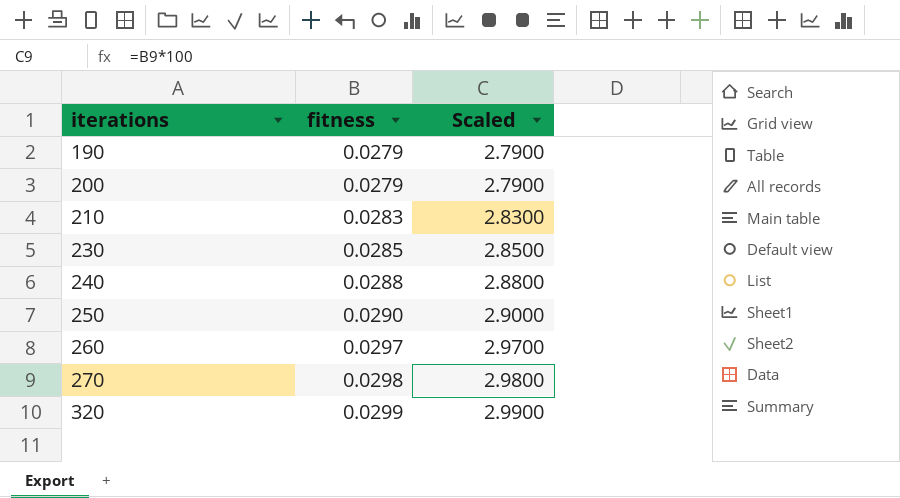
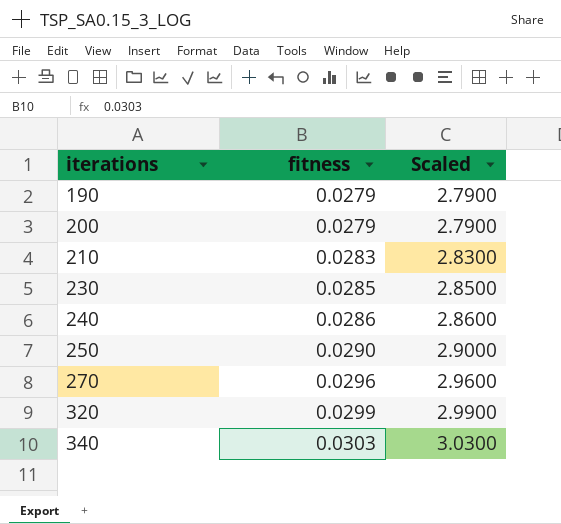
row 260: 0.0297 | 2.9700 -> none
240 | fitness: 0.0288 -> 0.0286
240 | Scaled: 2.8800 -> 2.8600
270 | fitness: 0.0298 -> 0.0296
270 | Scaled: 2.9800 -> 2.9600
row 340: none -> 0.0303 | 3.0300

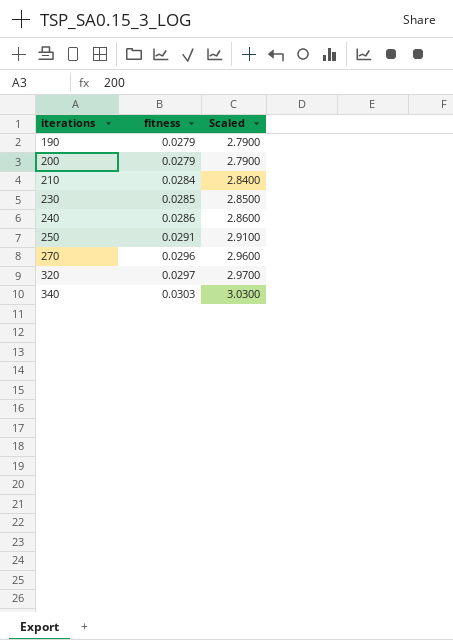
210 | fitness: 0.0283 -> 0.0284
210 | Scaled: 2.8300 -> 2.8400
250 | fitness: 0.0290 -> 0.0291
250 | Scaled: 2.9000 -> 2.9100
320 | fitness: 0.0299 -> 0.0297
320 | Scaled: 2.9900 -> 2.9700

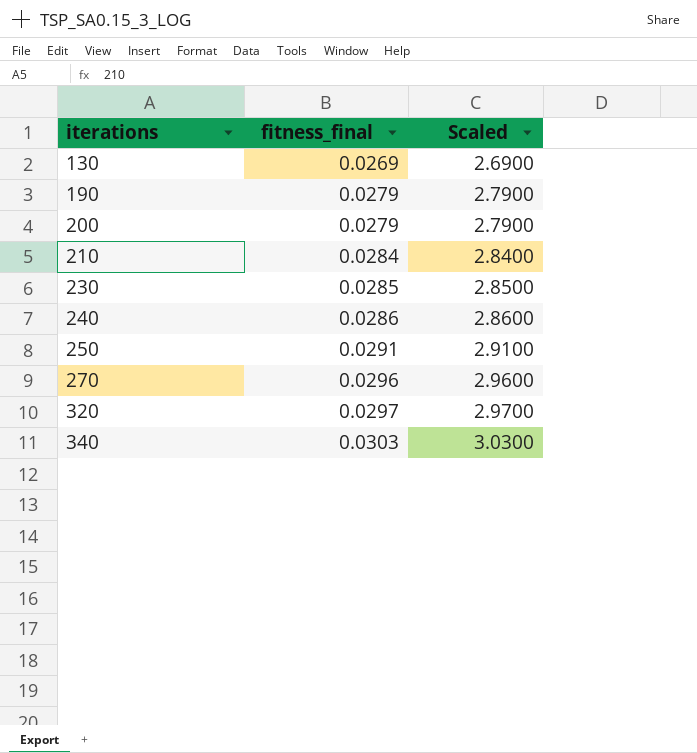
column name: fitness -> fitness_final
row 130: none -> 0.0269 | 2.6900

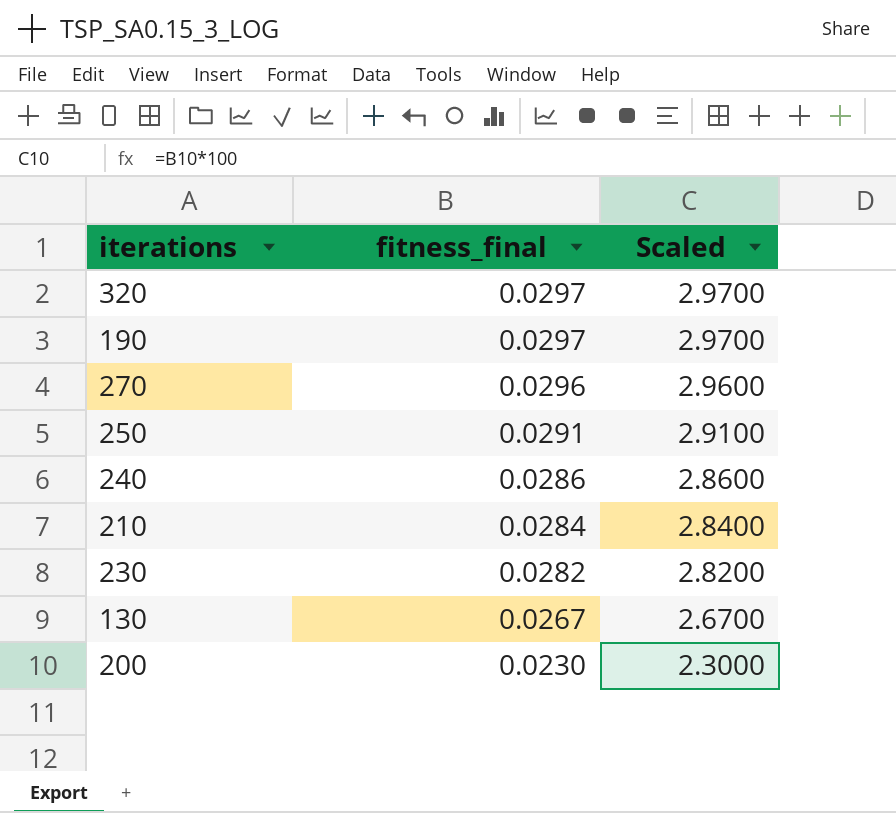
row order: iterations ascending -> fitness_final descending
row 340: 0.0303 | 3.0300 -> none
190 | fitness_final: 0.0279 -> 0.0297
190 | Scaled: 2.7900 -> 2.9700
230 | fitness_final: 0.0285 -> 0.0282
230 | Scaled: 2.8500 -> 2.8200
130 | fitness_final: 0.0269 -> 0.0267
130 | Scaled: 2.6900 -> 2.6700
200 | fitness_final: 0.0279 -> 0.0230
200 | Scaled: 2.7900 -> 2.3000

